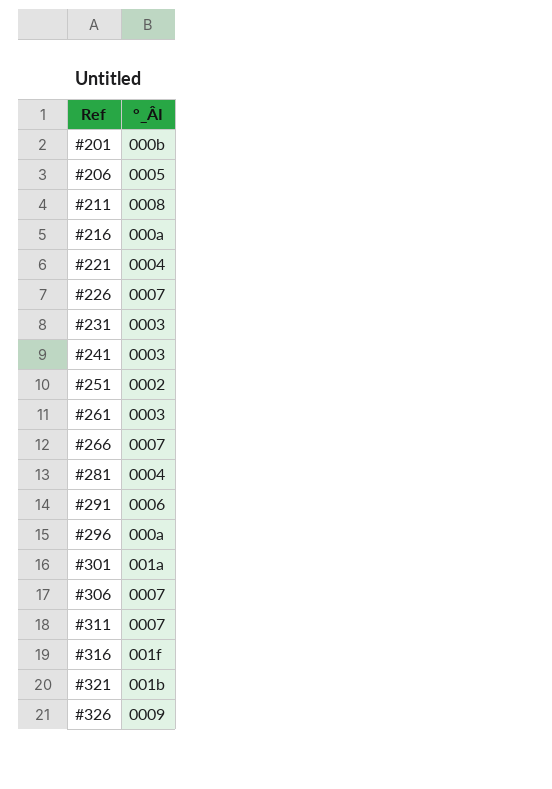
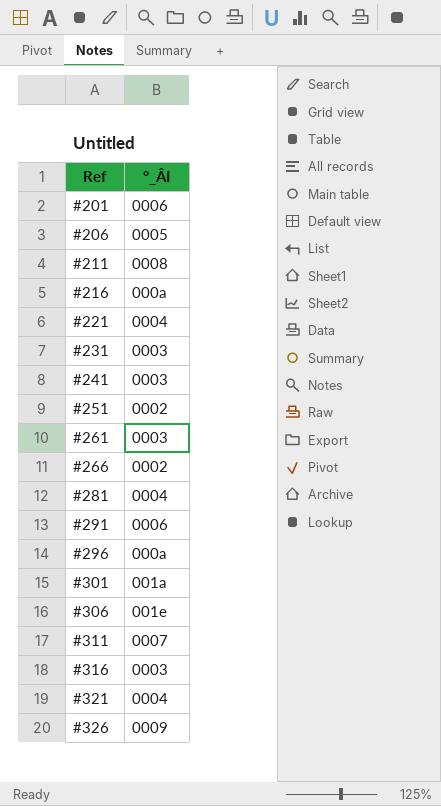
row #226: 0007 -> none
#201 | °_ÂI: 000b -> 0006
#266 | °_ÂI: 0007 -> 0002
#306 | °_ÂI: 0007 -> 001e
#316 | °_ÂI: 001f -> 0003
#321 | °_ÂI: 001b -> 0004

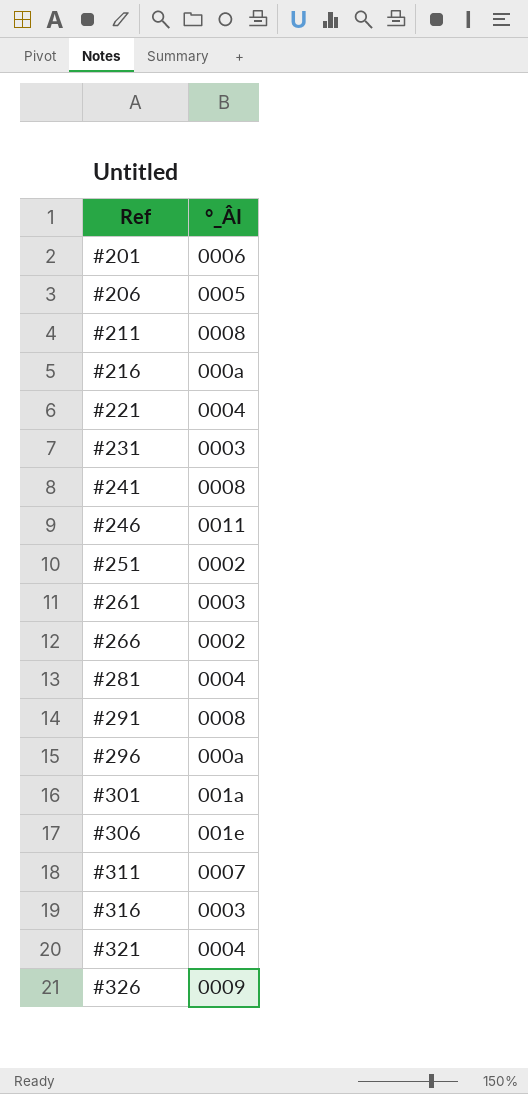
#241 | °_ÂI: 0003 -> 0008
row #246: none -> 0011
#291 | °_ÂI: 0006 -> 0008

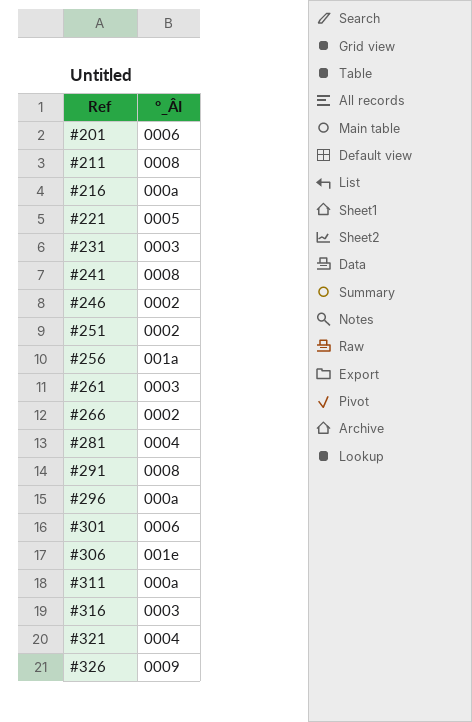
row #206: 0005 -> none
#221 | °_ÂI: 0004 -> 0005
#246 | °_ÂI: 0011 -> 0002
row #256: none -> 001a
#301 | °_ÂI: 001a -> 0006
#311 | °_ÂI: 0007 -> 000a

